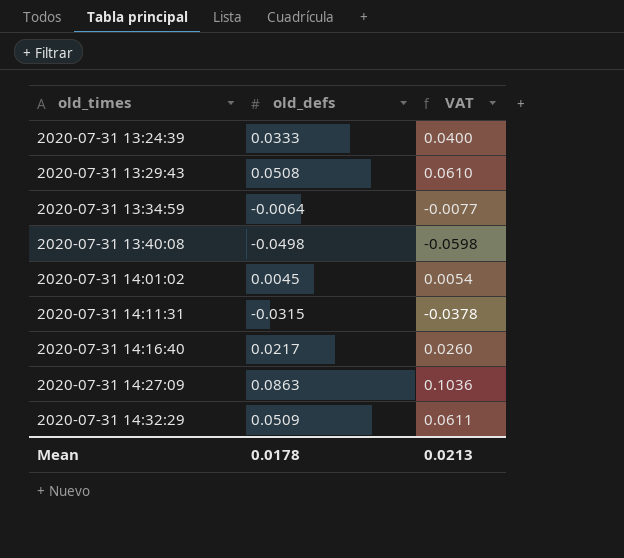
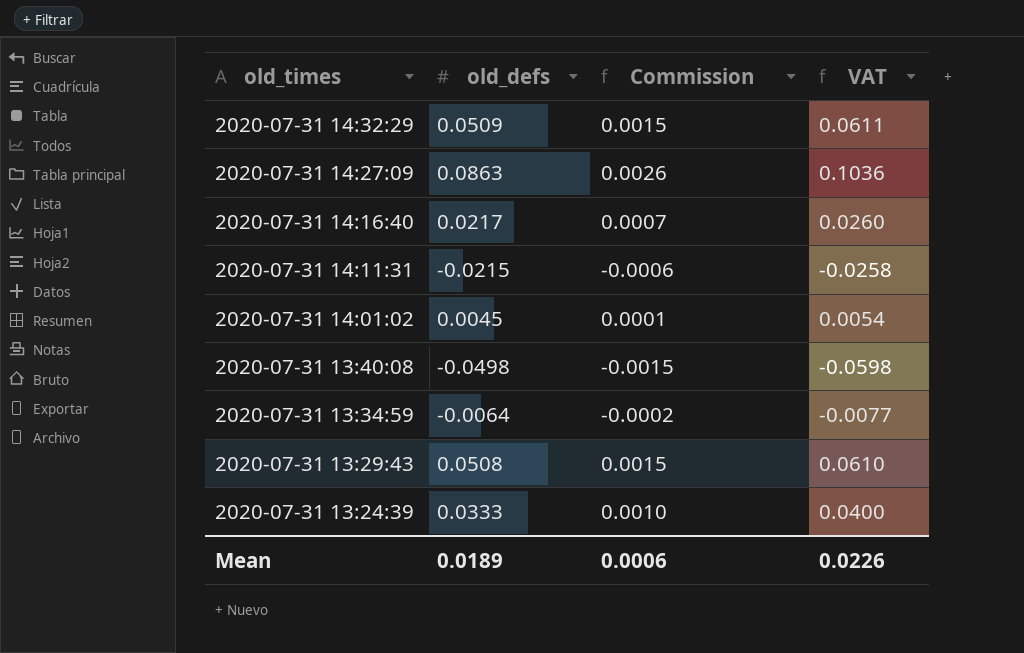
row order: old_times ascending -> old_times descending
column Commission | formula: none -> [old_defs] * 0.03
2020-07-31 14:11:31 | old_defs: -0.0315 -> -0.0215
2020-07-31 14:11:31 | VAT: -0.0378 -> -0.0258
Mean | old_defs: 0.0178 -> 0.0189
Mean | VAT: 0.0213 -> 0.0226

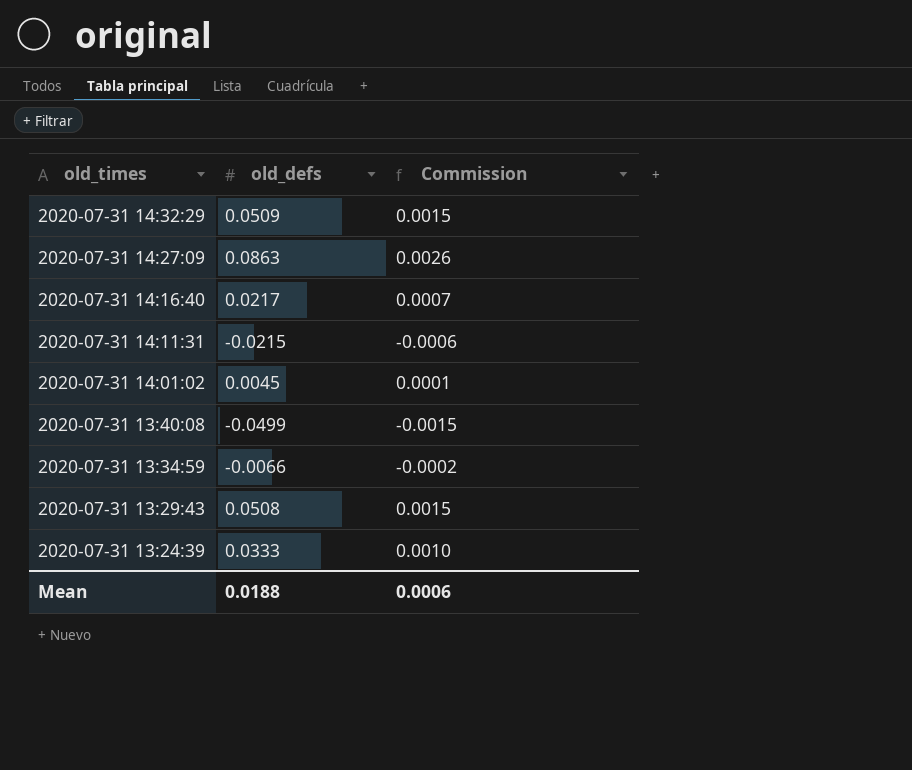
column VAT | formula: [old_defs] * 1.2 -> none
2020-07-31 13:40:08 | old_defs: -0.0498 -> -0.0499
2020-07-31 13:34:59 | old_defs: -0.0064 -> -0.0066
Mean | old_defs: 0.0189 -> 0.0188

